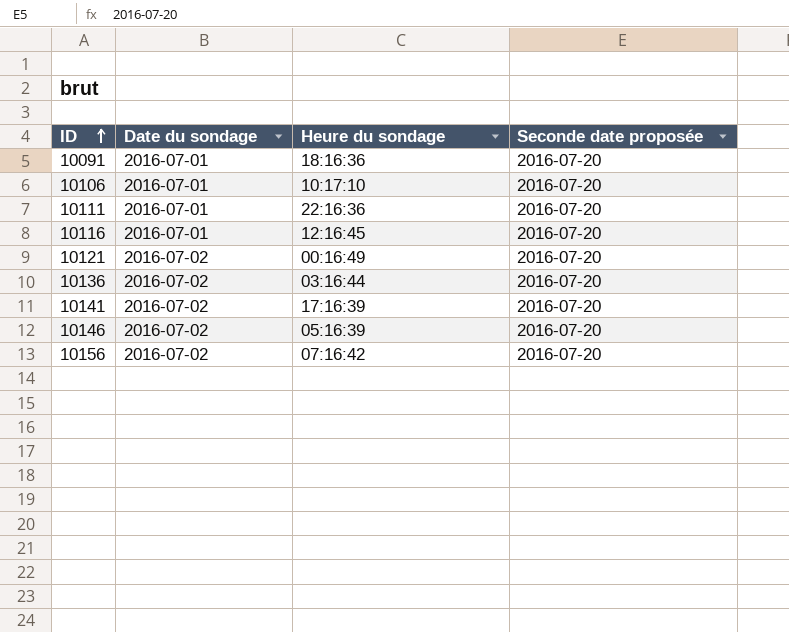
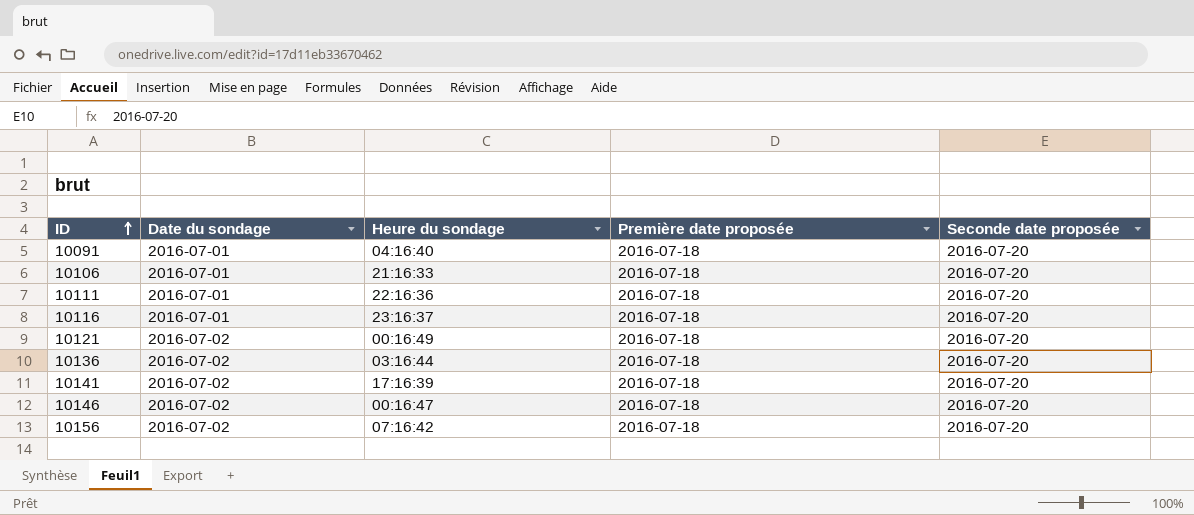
column Première date proposée | position: none -> 4
10091 | Heure du sondage: 18:16:36 -> 04:16:40
10106 | Heure du sondage: 10:17:10 -> 21:16:33
10116 | Heure du sondage: 12:16:45 -> 23:16:37
10146 | Heure du sondage: 05:16:39 -> 00:16:47

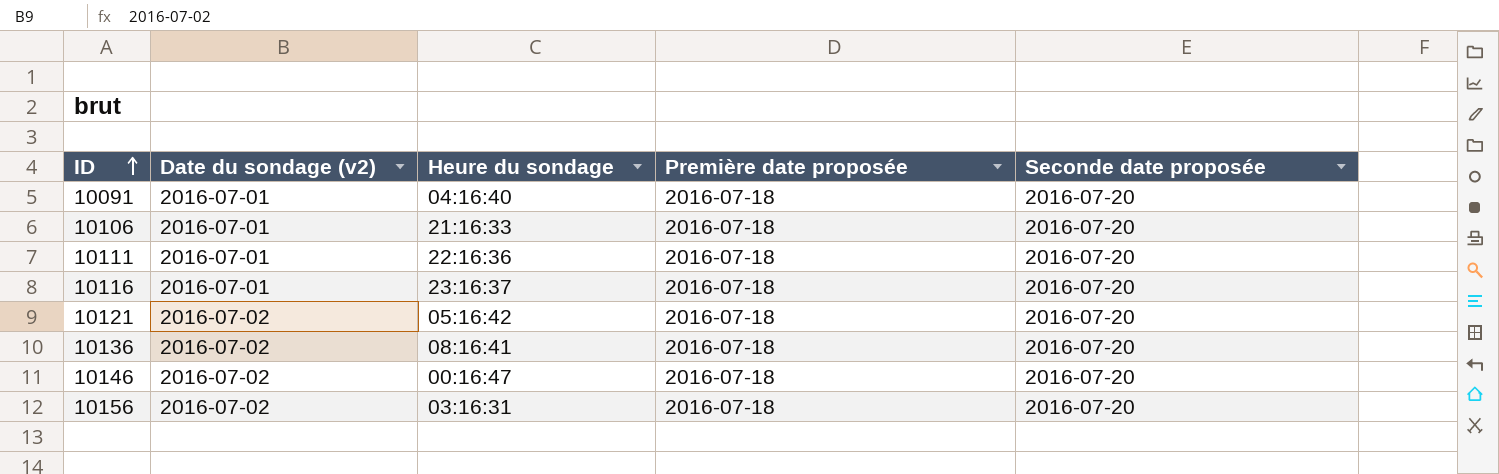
column name: Date du sondage -> Date du sondage (v2)
row 10141: 2016-07-02 | 17:16:39 | 2016-07-18 | 2016-07-20 -> none
10121 | Heure du sondage: 00:16:49 -> 05:16:42
10136 | Heure du sondage: 03:16:44 -> 08:16:41
10156 | Heure du sondage: 07:16:42 -> 03:16:31

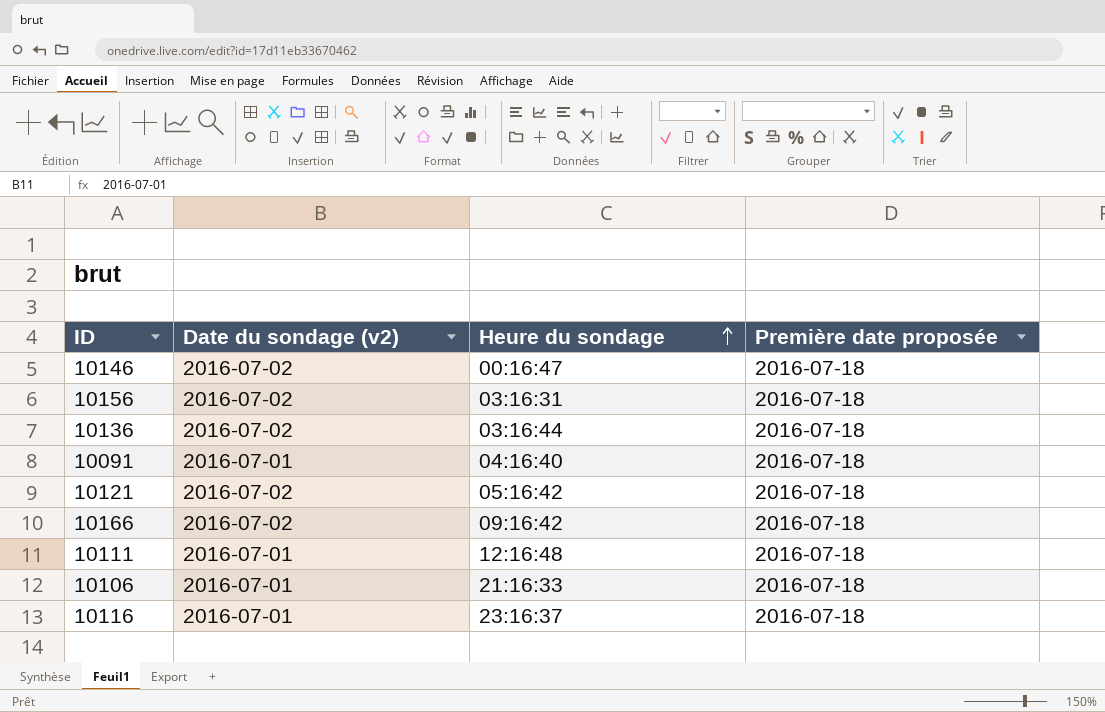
row order: ID ascending -> Heure du sondage ascending
column Seconde date proposée | position: 5 -> none
10136 | Heure du sondage: 08:16:41 -> 03:16:44
row 10166: none -> 2016-07-02 | 09:16:42 | 2016-07-18
10111 | Heure du sondage: 22:16:36 -> 12:16:48

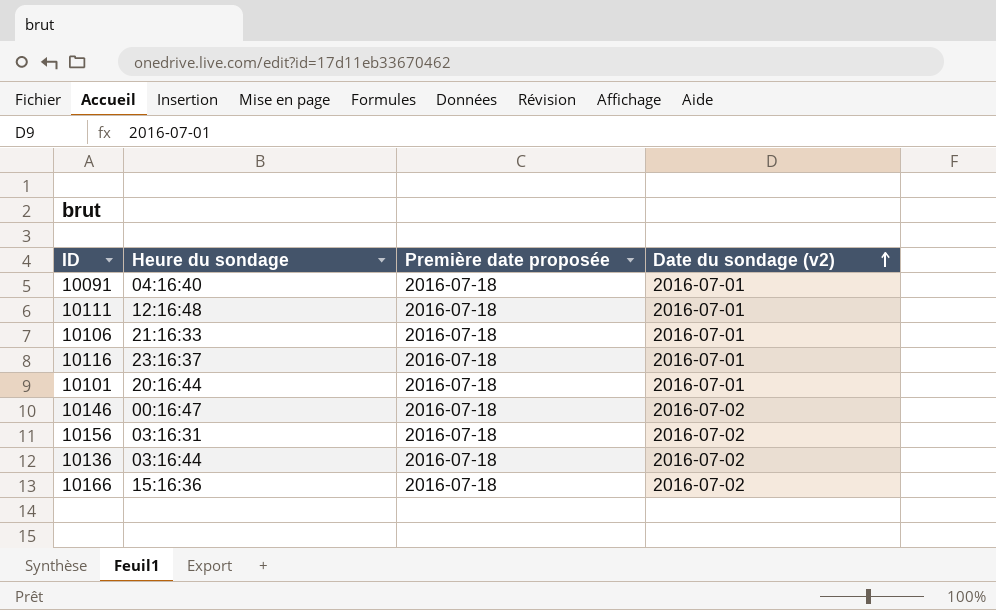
row order: Heure du sondage ascending -> Date du sondage (v2) ascending
column Date du sondage (v2) | position: 2 -> 4
row 10121: 2016-07-02 | 05:16:42 | 2016-07-18 -> none
row 10101: none -> 20:16:44 | 2016-07-18 | 2016-07-01
10166 | Heure du sondage: 09:16:42 -> 15:16:36

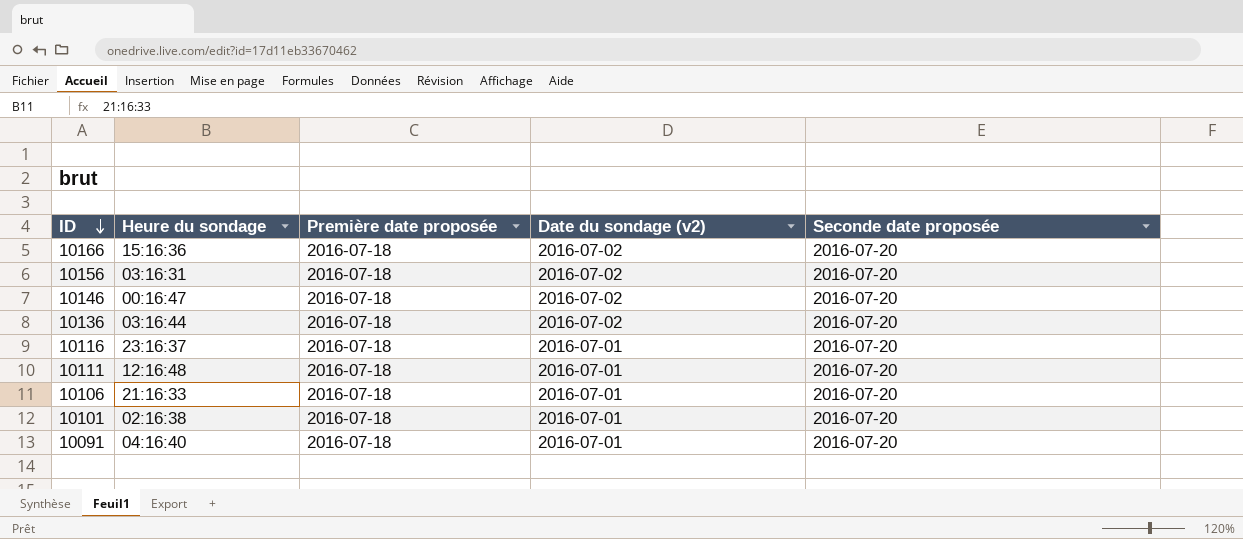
row order: Date du sondage (v2) ascending -> ID descending
column Seconde date proposée | position: none -> 5
10101 | Heure du sondage: 20:16:44 -> 02:16:38

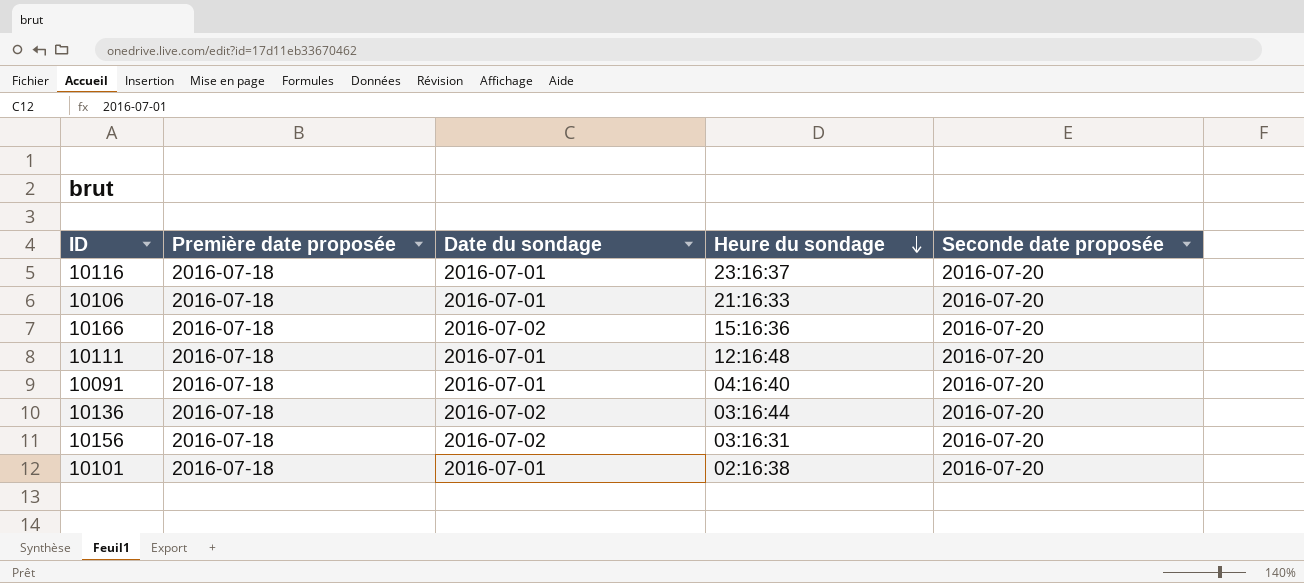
row order: ID descending -> Heure du sondage descending
column name: Date du sondage (v2) -> Date du sondage
column Heure du sondage | position: 2 -> 4
row 10146: 00:16:47 | 2016-07-18 | 2016-07-02 | 2016-07-20 -> none

